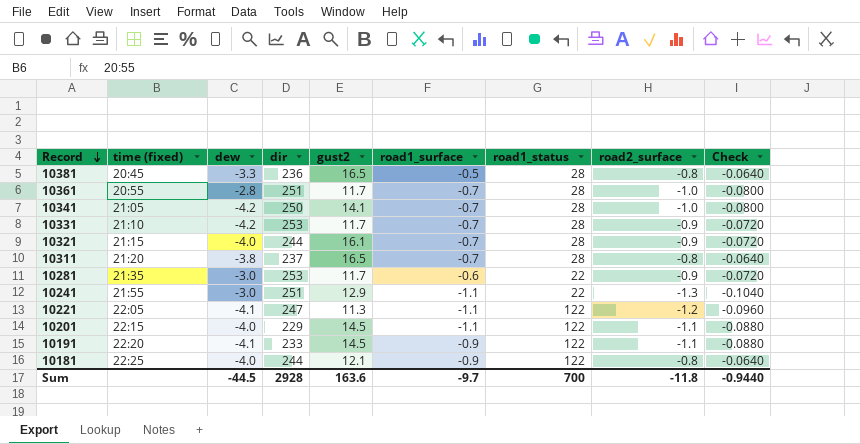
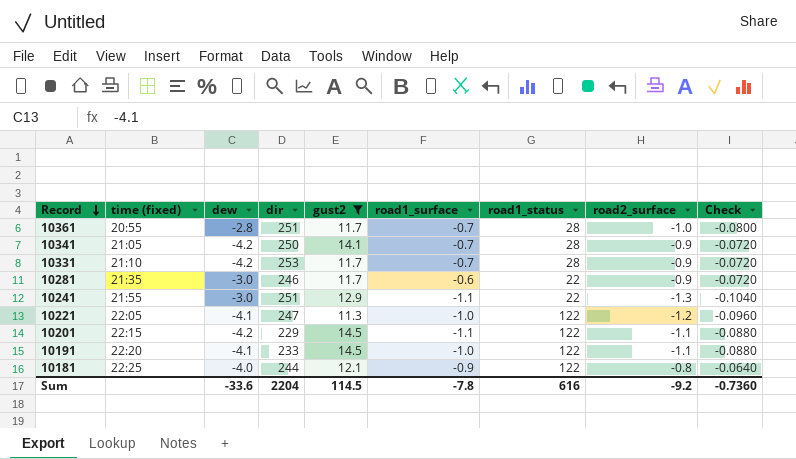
filter: none -> gust2 <= 14.5
10341 | road2_surface: -1.0 -> -0.9
10341 | Check: -0.0800 -> -0.0720
10281 | dir: 253 -> 246
10221 | road1_surface: -1.1 -> -1.0
10201 | dew: -4.0 -> -4.2
10191 | road1_surface: -0.9 -> -1.0
Sum | dew: -44.5 -> -33.6
Sum | dir: 2928 -> 2204
Sum | gust2: 163.6 -> 114.5
Sum | road1_surface: -9.7 -> -7.8
Sum | road1_status: 700 -> 616
Sum | road2_surface: -11.8 -> -9.2
Sum | Check: -0.9440 -> -0.7360

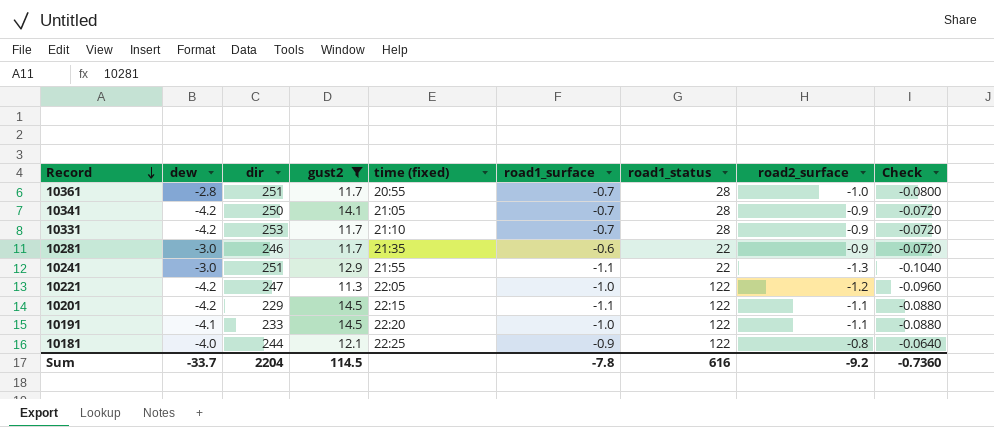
column time (fixed) | position: 2 -> 5
10221 | dew: -4.1 -> -4.2
Sum | dew: -33.6 -> -33.7

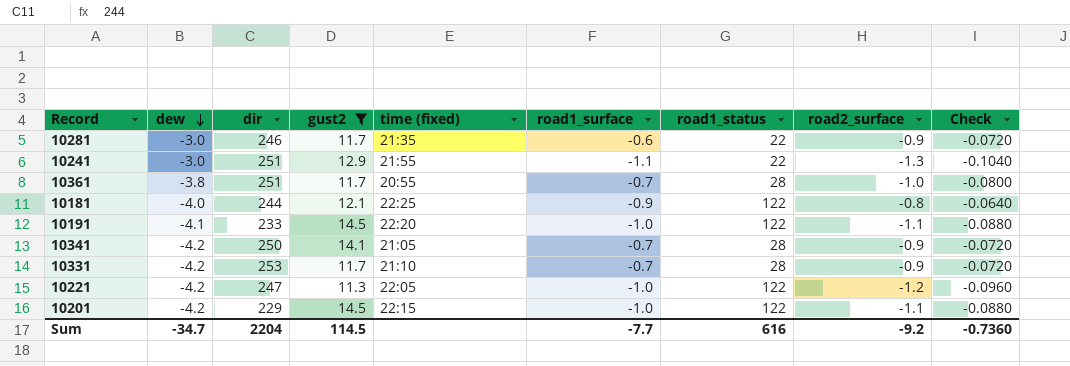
row order: Record descending -> dew descending
10361 | dew: -2.8 -> -3.8
10201 | road1_surface: -1.1 -> -1.0
Sum | dew: -33.7 -> -34.7
Sum | road1_surface: -7.8 -> -7.7

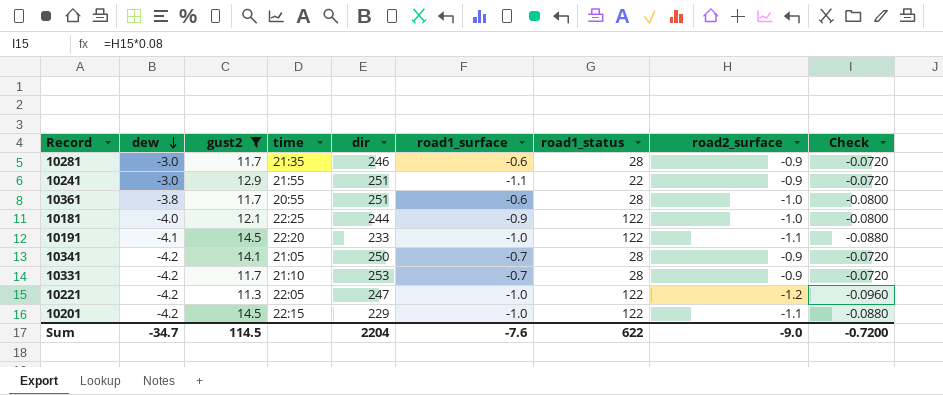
column name: time (fixed) -> time
column dir | position: 3 -> 5
10281 | road1_status: 22 -> 28
10241 | road2_surface: -1.3 -> -0.9
10241 | Check: -0.1040 -> -0.0720
10361 | road1_surface: -0.7 -> -0.6
10181 | road2_surface: -0.8 -> -1.0
10181 | Check: -0.0640 -> -0.0800
Sum | road1_surface: -7.7 -> -7.6
Sum | road1_status: 616 -> 622
Sum | road2_surface: -9.2 -> -9.0
Sum | Check: -0.7360 -> -0.7200

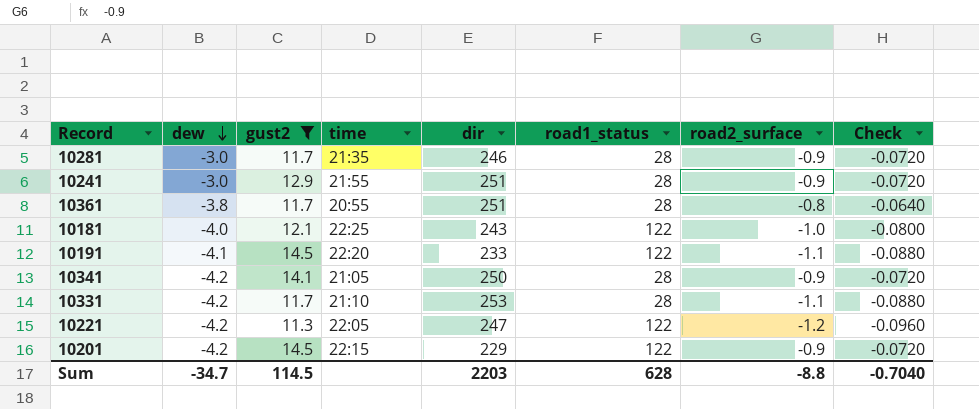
column road1_surface | position: 6 -> none
10241 | road1_status: 22 -> 28
10361 | road2_surface: -1.0 -> -0.8
10361 | Check: -0.0800 -> -0.0640
10181 | dir: 244 -> 243
10331 | road2_surface: -0.9 -> -1.1
10331 | Check: -0.0720 -> -0.0880
10201 | road2_surface: -1.1 -> -0.9
10201 | Check: -0.0880 -> -0.0720
Sum | dir: 2204 -> 2203
Sum | road1_status: 622 -> 628
Sum | road2_surface: -9.0 -> -8.8
Sum | Check: -0.7200 -> -0.7040

